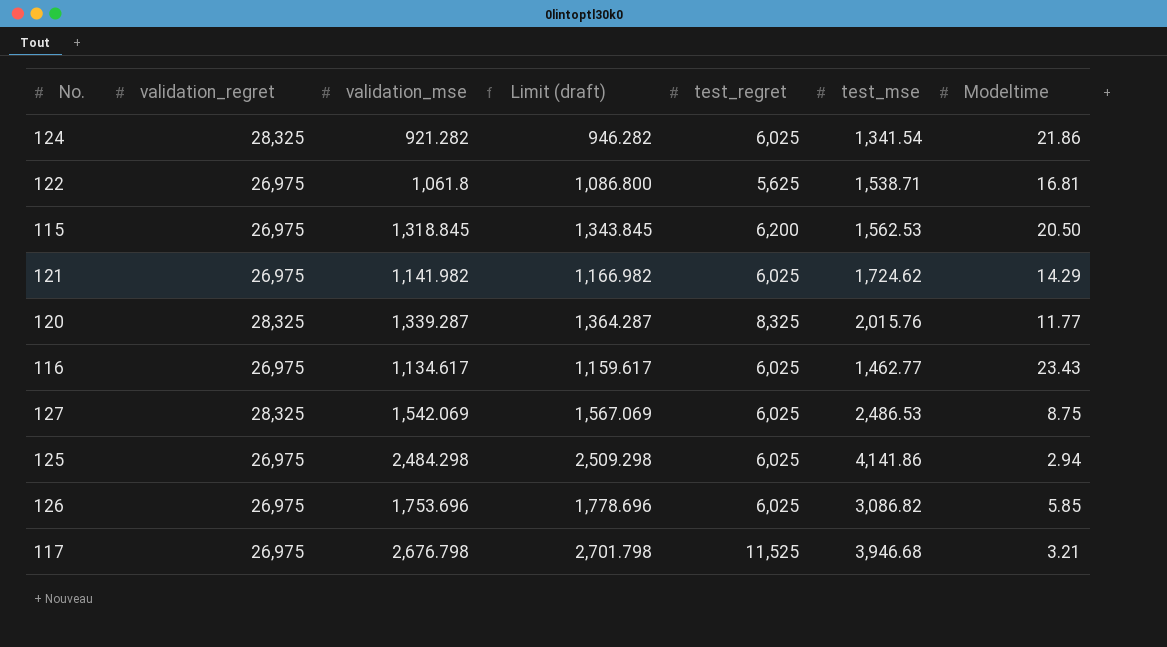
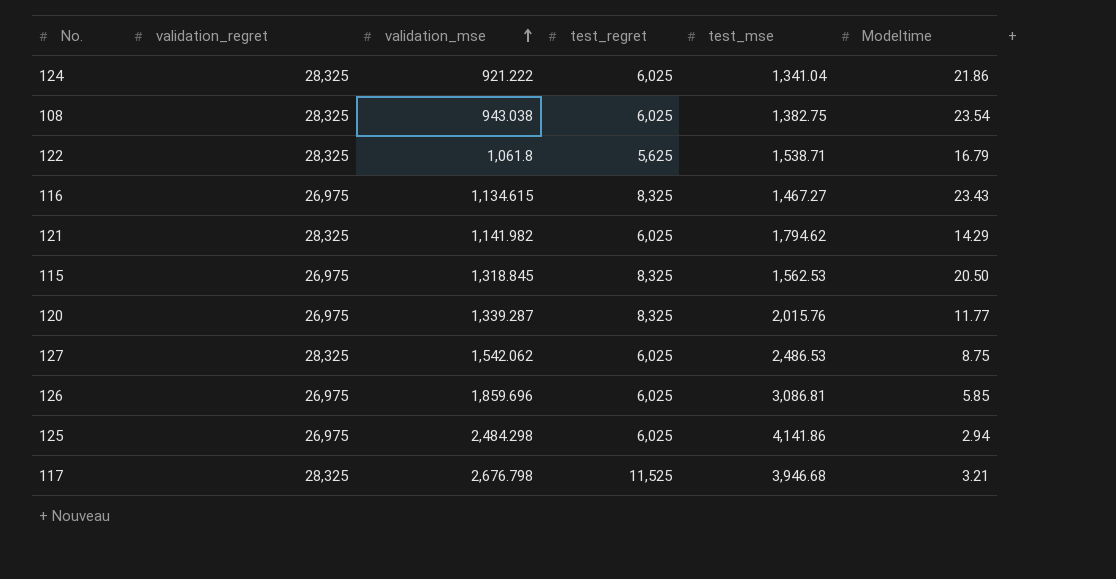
row order: none -> validation_mse ascending
column Limit (draft) | formula: [validation_mse] + 25 -> none
124 | validation_mse: 921.282 -> 921.222
124 | test_mse: 1,341.54 -> 1,341.04
row 108: none -> 28,325 | 943.038 | 6,025 | 1,382.75 | 23.54
122 | validation_regret: 26,975 -> 28,325
122 | Modeltime: 16.81 -> 16.79
116 | validation_mse: 1,134.617 -> 1,134.615
116 | test_regret: 6,025 -> 8,325
116 | test_mse: 1,462.77 -> 1,467.27
121 | validation_regret: 26,975 -> 28,325
121 | test_mse: 1,724.62 -> 1,794.62
115 | test_regret: 6,200 -> 8,325
120 | validation_regret: 28,325 -> 26,975
127 | validation_mse: 1,542.069 -> 1,542.062
126 | validation_mse: 1,753.696 -> 1,859.696
126 | test_mse: 3,086.82 -> 3,086.81
117 | validation_regret: 26,975 -> 28,325

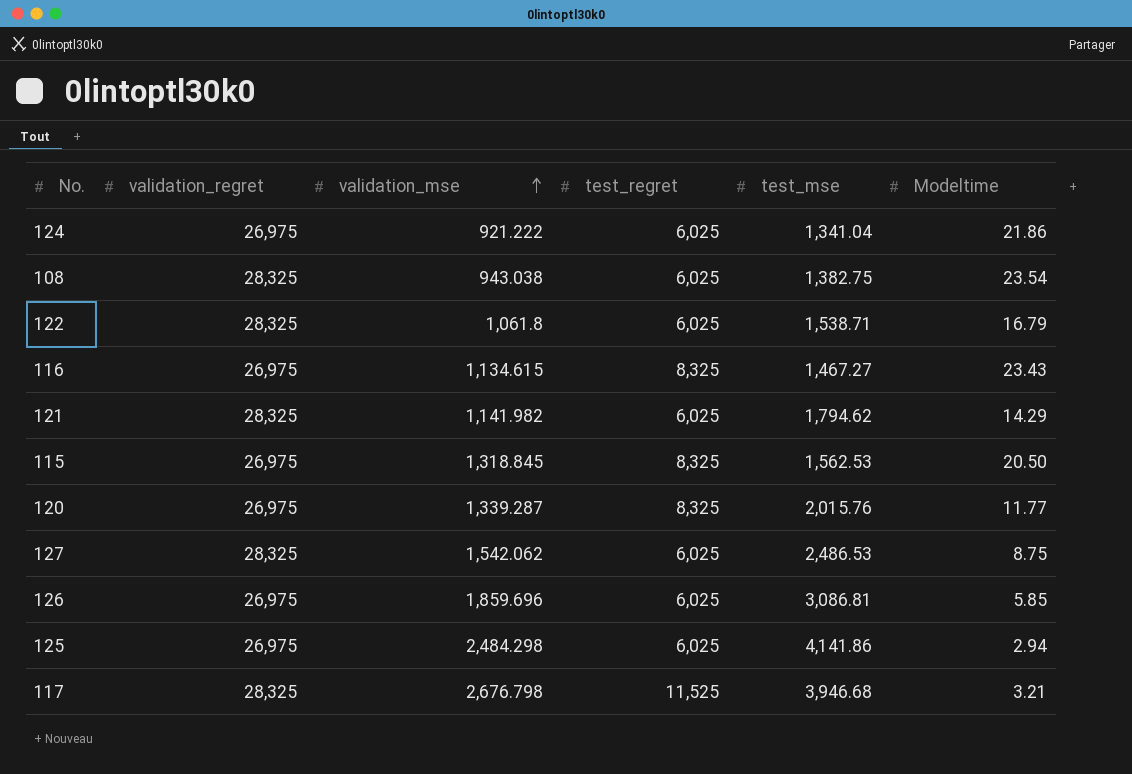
124 | validation_regret: 28,325 -> 26,975
122 | test_regret: 5,625 -> 6,025

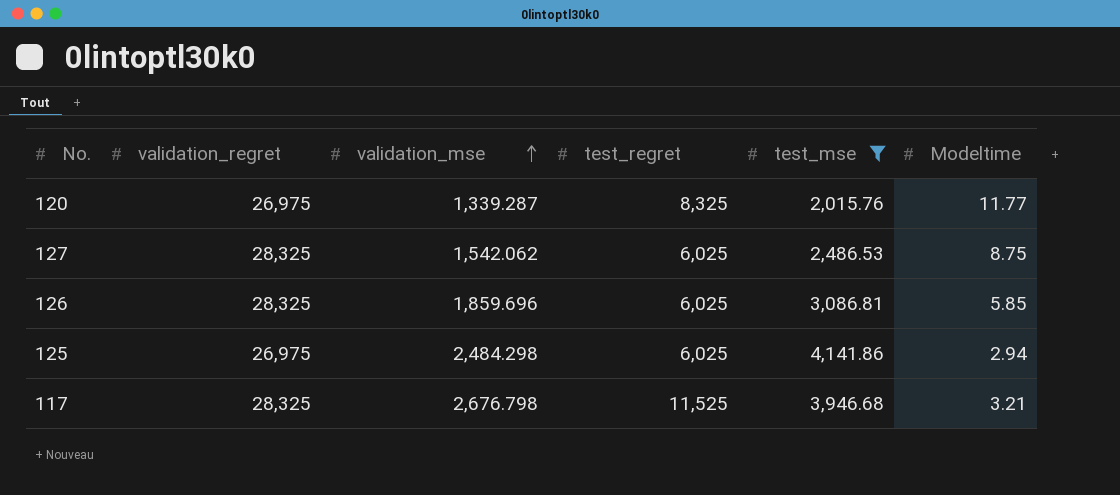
filter: none -> test_mse >= 2,015.76
126 | validation_regret: 26,975 -> 28,325

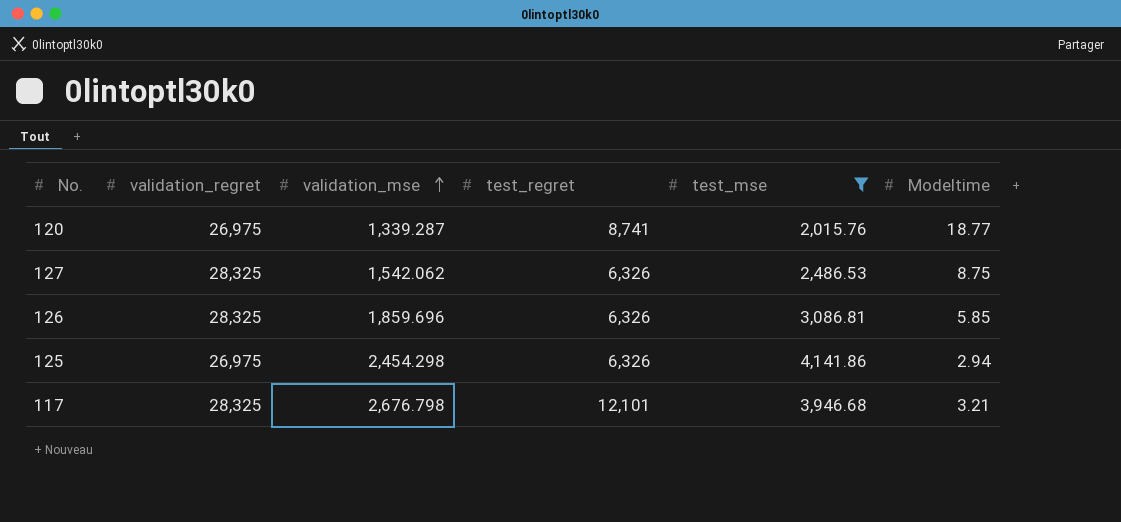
120 | test_regret: 8,325 -> 8,741
120 | Modeltime: 11.77 -> 18.77
127 | test_regret: 6,025 -> 6,326
126 | test_regret: 6,025 -> 6,326
125 | validation_mse: 2,484.298 -> 2,454.298
125 | test_regret: 6,025 -> 6,326
117 | test_regret: 11,525 -> 12,101

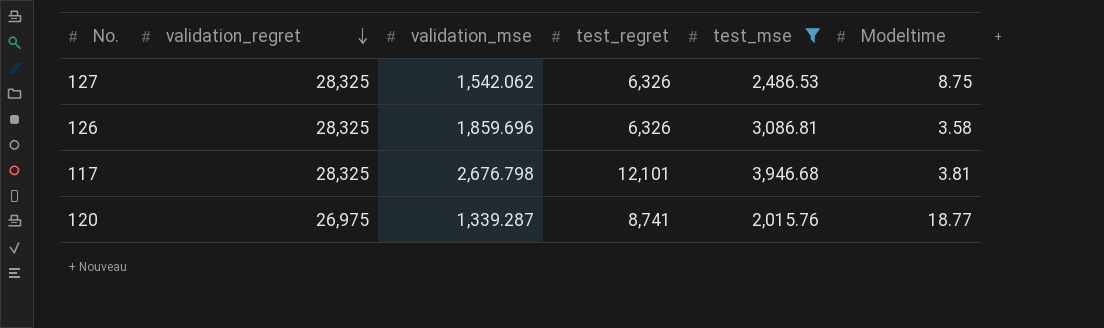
row order: validation_mse ascending -> validation_regret descending
row 125: 26,975 | 2,454.298 | 6,326 | 4,141.86 | 2.94 -> none
126 | Modeltime: 5.85 -> 3.58
117 | Modeltime: 3.21 -> 3.81

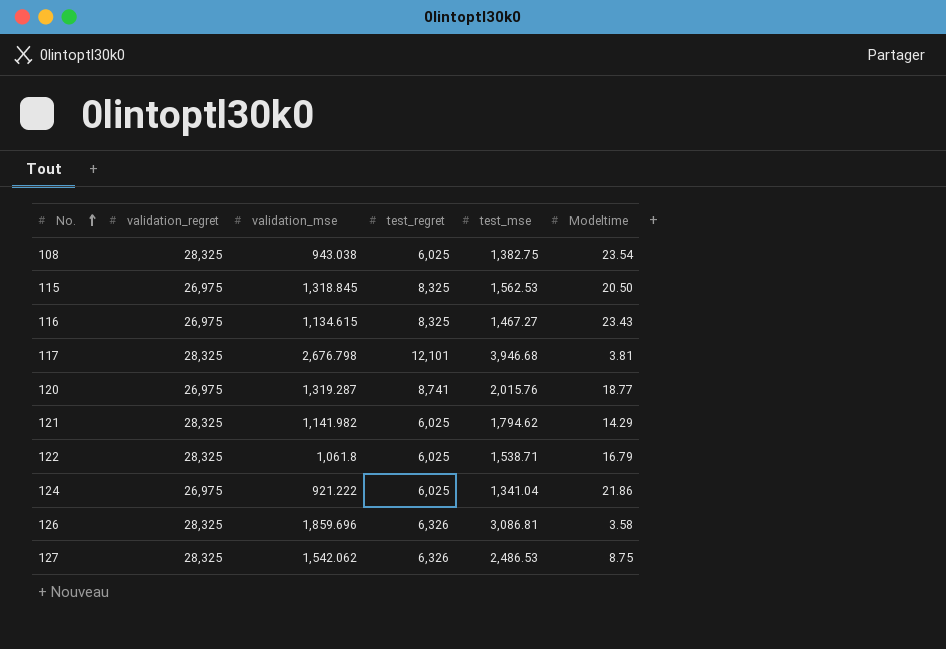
filter: test_mse >= 2,015.76 -> none
row order: validation_regret descending -> No. ascending
120 | validation_mse: 1,339.287 -> 1,319.287

